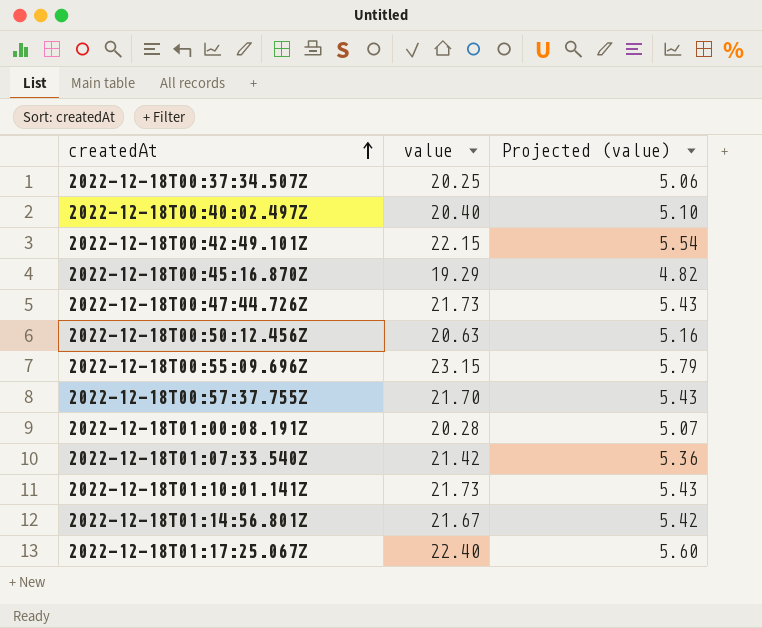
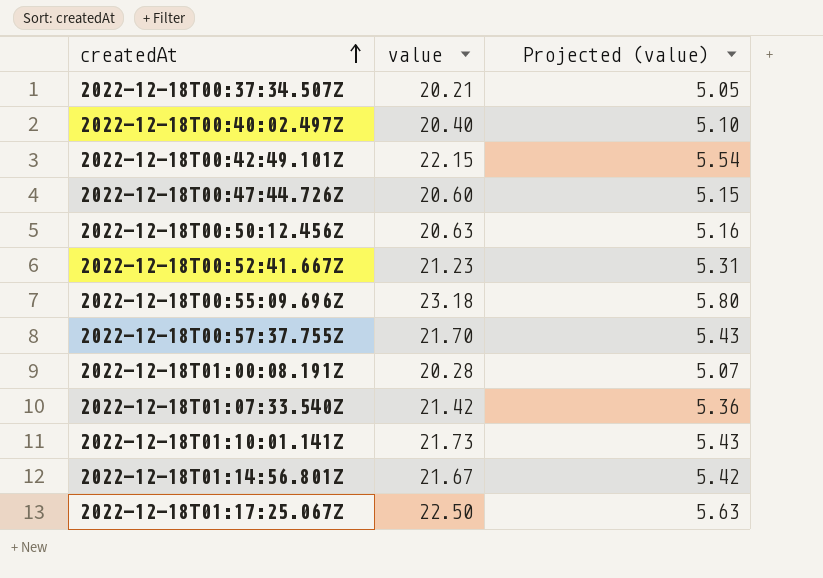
row 2022-12-18T00:45:16.870Z: 19.29 | 4.82 -> none
2022-12-18T00:37:34.507Z | value: 20.25 -> 20.21
2022-12-18T00:37:34.507Z | Projected (value): 5.06 -> 5.05
2022-12-18T00:47:44.726Z | value: 21.73 -> 20.60
2022-12-18T00:47:44.726Z | Projected (value): 5.43 -> 5.15
row 2022-12-18T00:52:41.667Z: none -> 21.23 | 5.31
2022-12-18T00:55:09.696Z | value: 23.15 -> 23.18
2022-12-18T00:55:09.696Z | Projected (value): 5.79 -> 5.80
2022-12-18T01:17:25.067Z | value: 22.40 -> 22.50
2022-12-18T01:17:25.067Z | Projected (value): 5.60 -> 5.63

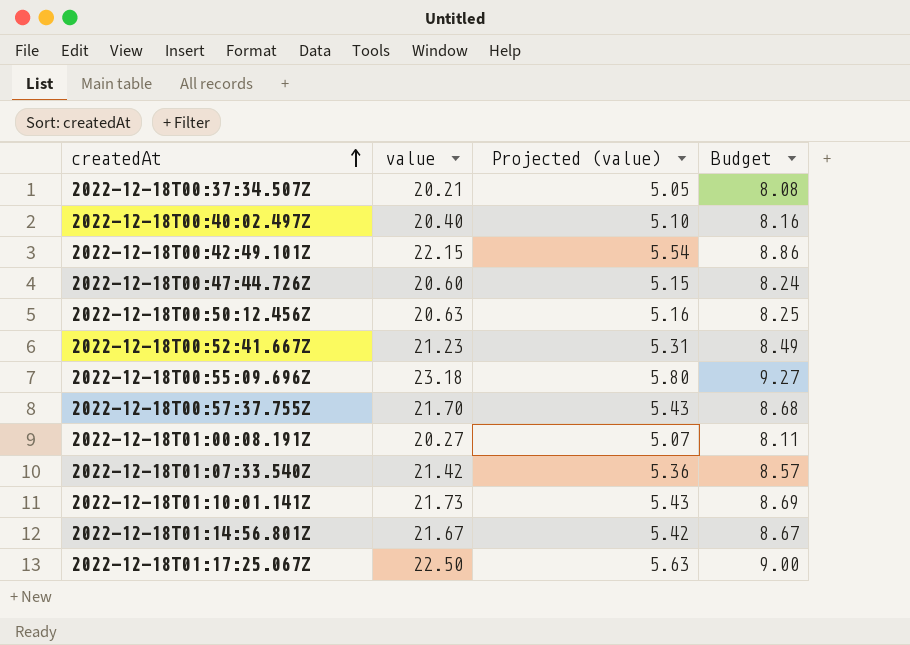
column Budget | formula: none -> [value] * 0.4
2022-12-18T01:00:08.191Z | value: 20.28 -> 20.27

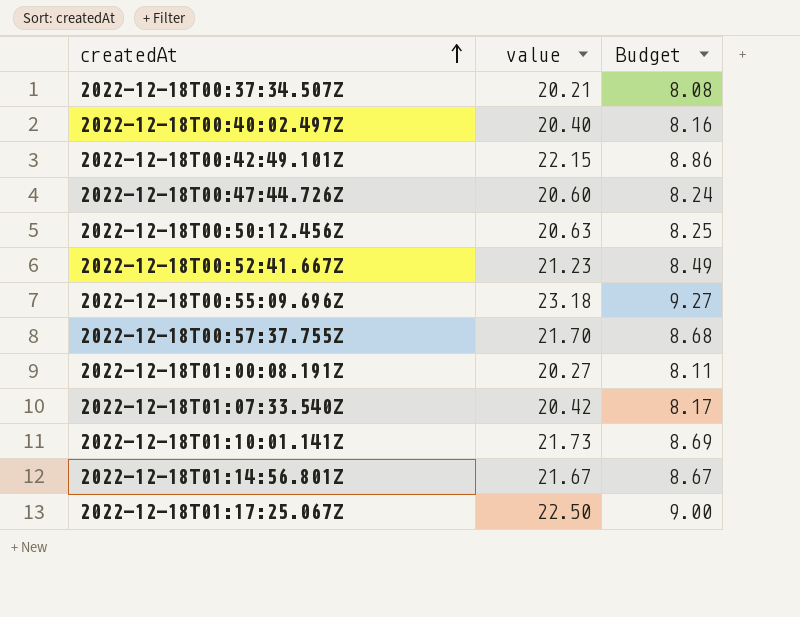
column Projected (value) | formula: [value] * 0.25 -> none
2022-12-18T01:07:33.540Z | value: 21.42 -> 20.42
2022-12-18T01:07:33.540Z | Budget: 8.57 -> 8.17

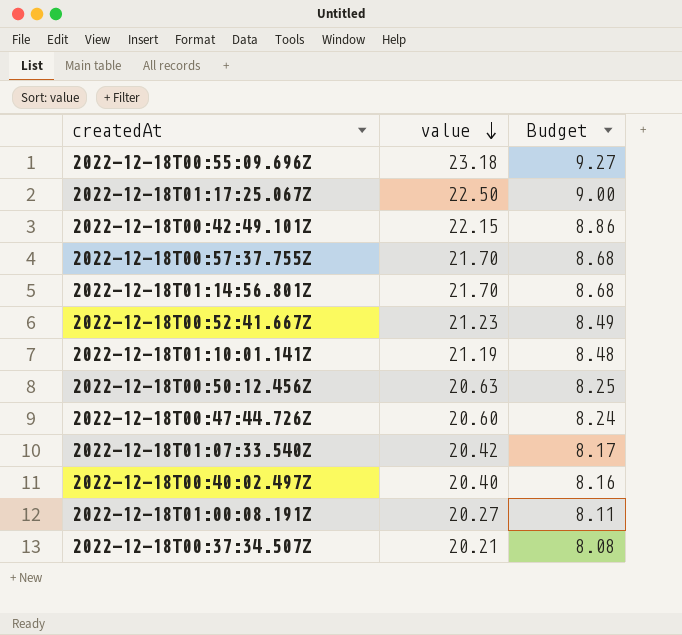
row order: createdAt ascending -> value descending
2022-12-18T01:14:56.801Z | value: 21.67 -> 21.70
2022-12-18T01:14:56.801Z | Budget: 8.67 -> 8.68
2022-12-18T01:10:01.141Z | value: 21.73 -> 21.19
2022-12-18T01:10:01.141Z | Budget: 8.69 -> 8.48

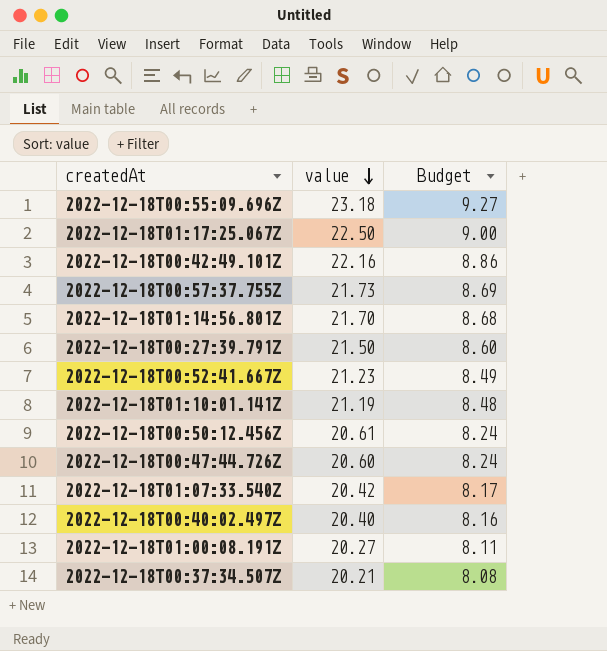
2022-12-18T00:42:49.101Z | value: 22.15 -> 22.16
2022-12-18T00:57:37.755Z | value: 21.70 -> 21.73
2022-12-18T00:57:37.755Z | Budget: 8.68 -> 8.69
row 2022-12-18T00:27:39.791Z: none -> 21.50 | 8.60
2022-12-18T00:50:12.456Z | value: 20.63 -> 20.61
2022-12-18T00:50:12.456Z | Budget: 8.25 -> 8.24

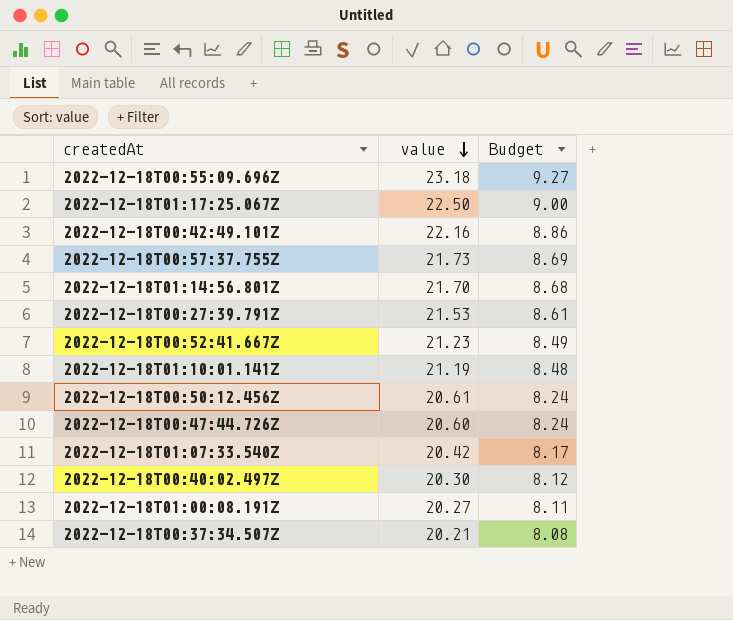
2022-12-18T00:27:39.791Z | value: 21.50 -> 21.53
2022-12-18T00:27:39.791Z | Budget: 8.60 -> 8.61
2022-12-18T00:40:02.497Z | value: 20.40 -> 20.30
2022-12-18T00:40:02.497Z | Budget: 8.16 -> 8.12

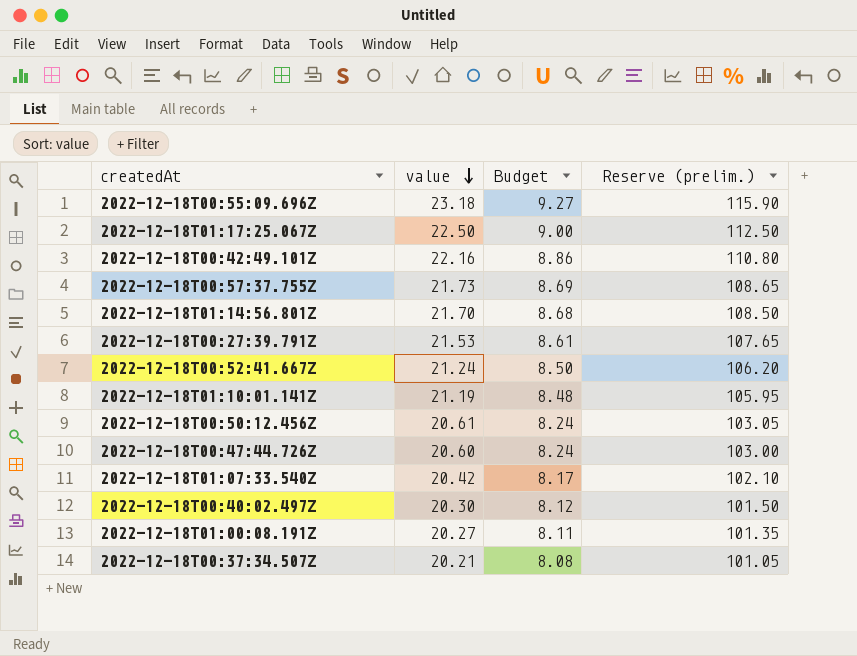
column Reserve (prelim.) | formula: none -> [value] * 5
2022-12-18T00:52:41.667Z | value: 21.23 -> 21.24
2022-12-18T00:52:41.667Z | Budget: 8.49 -> 8.50

